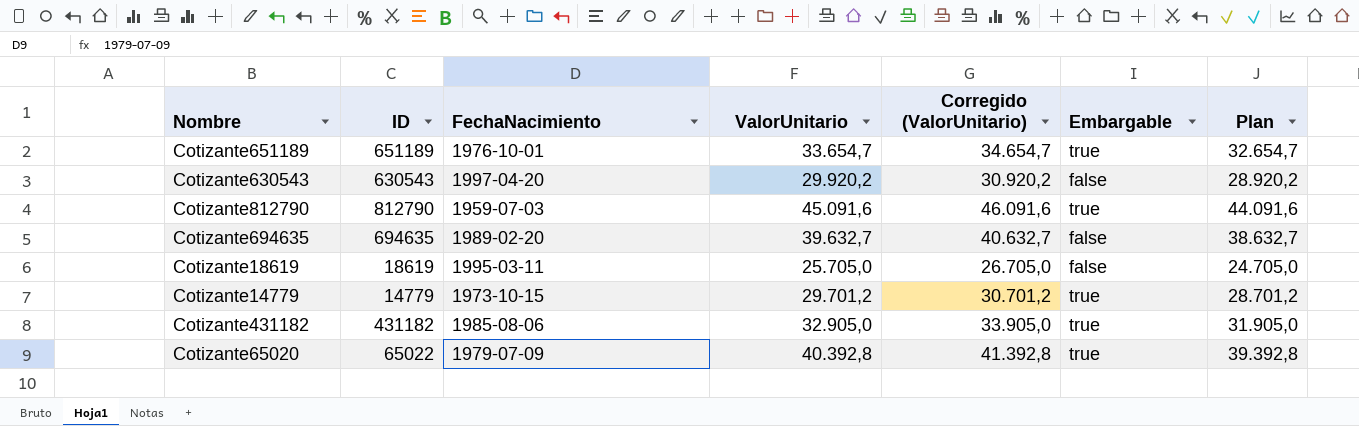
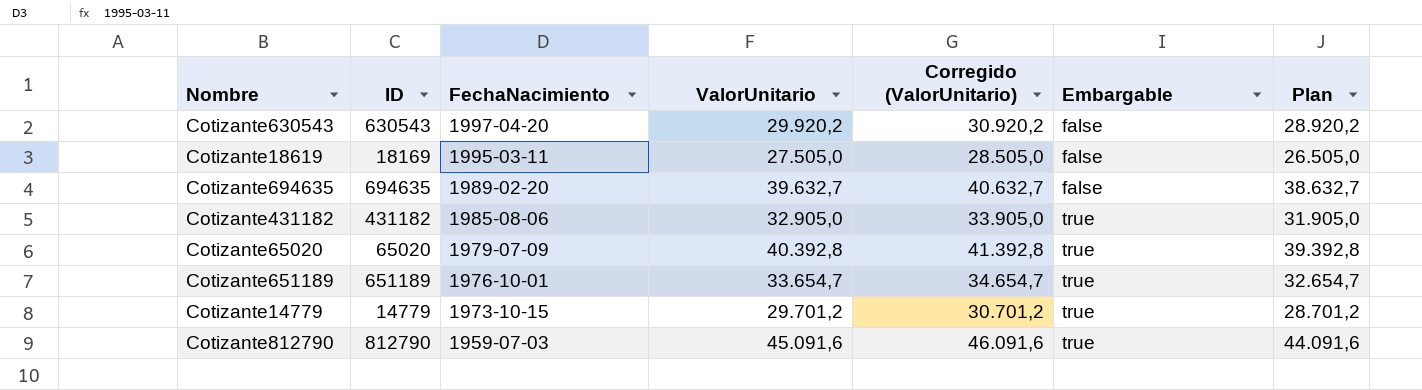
row order: none -> FechaNacimiento descending
Cotizante18619 | ID: 18619 -> 18169
Cotizante18619 | ValorUnitario: 25.705,0 -> 27.505,0
Cotizante18619 | Corregido (ValorUnitario): 26.705,0 -> 28.505,0
Cotizante18619 | Plan: 24.705,0 -> 26.505,0
Cotizante65020 | ID: 65022 -> 65020

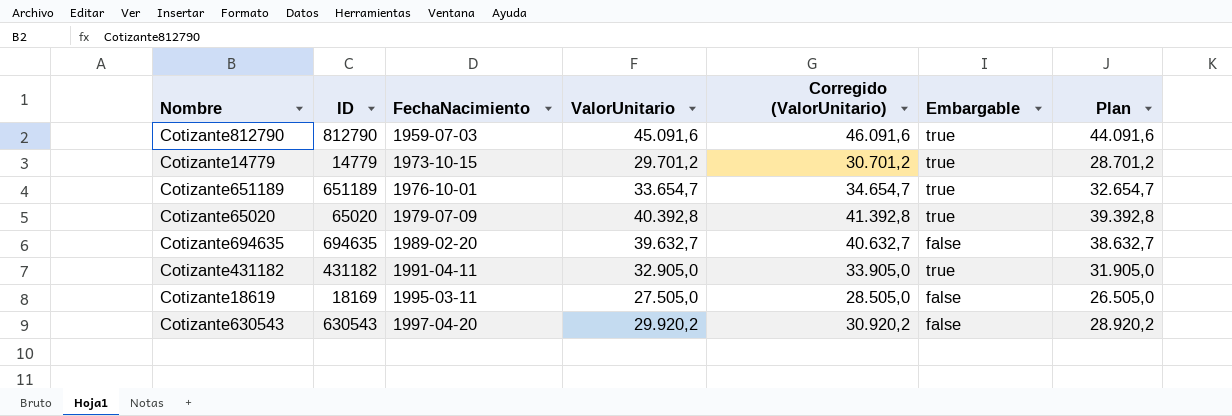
row order: FechaNacimiento descending -> FechaNacimiento ascending
Cotizante431182 | FechaNacimiento: 1985-08-06 -> 1991-04-11

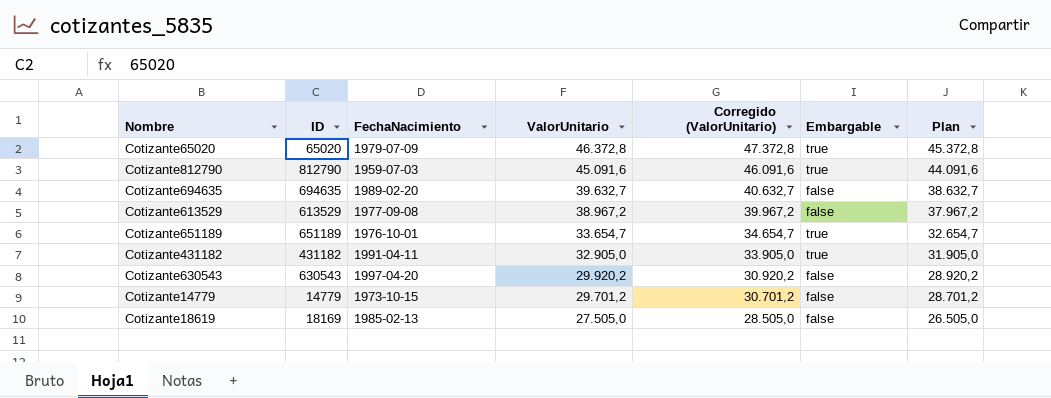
row order: FechaNacimiento ascending -> ValorUnitario descending
Cotizante65020 | ValorUnitario: 40.392,8 -> 46.372,8
Cotizante65020 | Corregido (ValorUnitario): 41.392,8 -> 47.372,8
Cotizante65020 | Plan: 39.392,8 -> 45.372,8
row Cotizante613529: none -> 613529 | 1977-09-08 | 38.967,2 | 39.967,2 | false | 37.967,2
Cotizante14779 | Embargable: true -> false
Cotizante18619 | FechaNacimiento: 1995-03-11 -> 1985-02-13

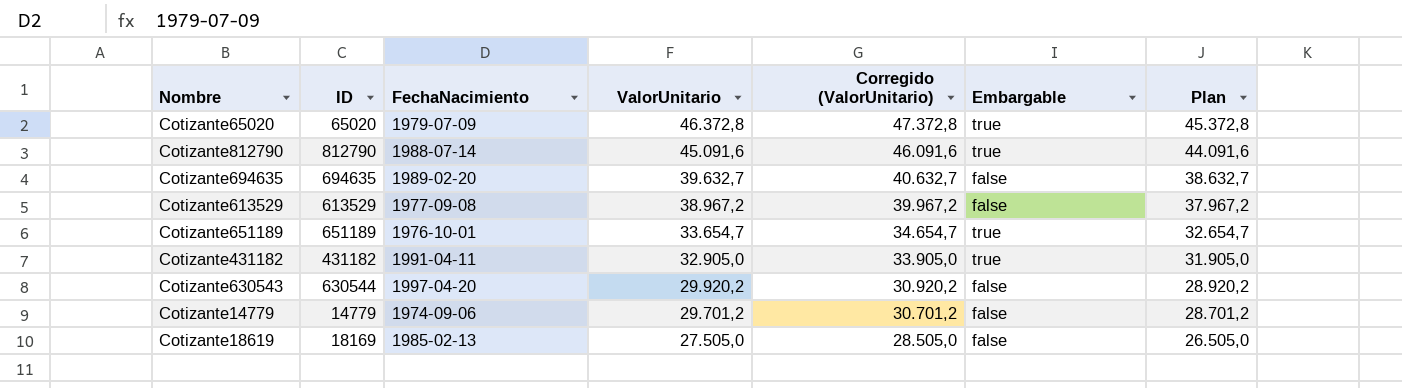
Cotizante812790 | FechaNacimiento: 1959-07-03 -> 1988-07-14
Cotizante630543 | ID: 630543 -> 630544
Cotizante14779 | FechaNacimiento: 1973-10-15 -> 1974-09-06

